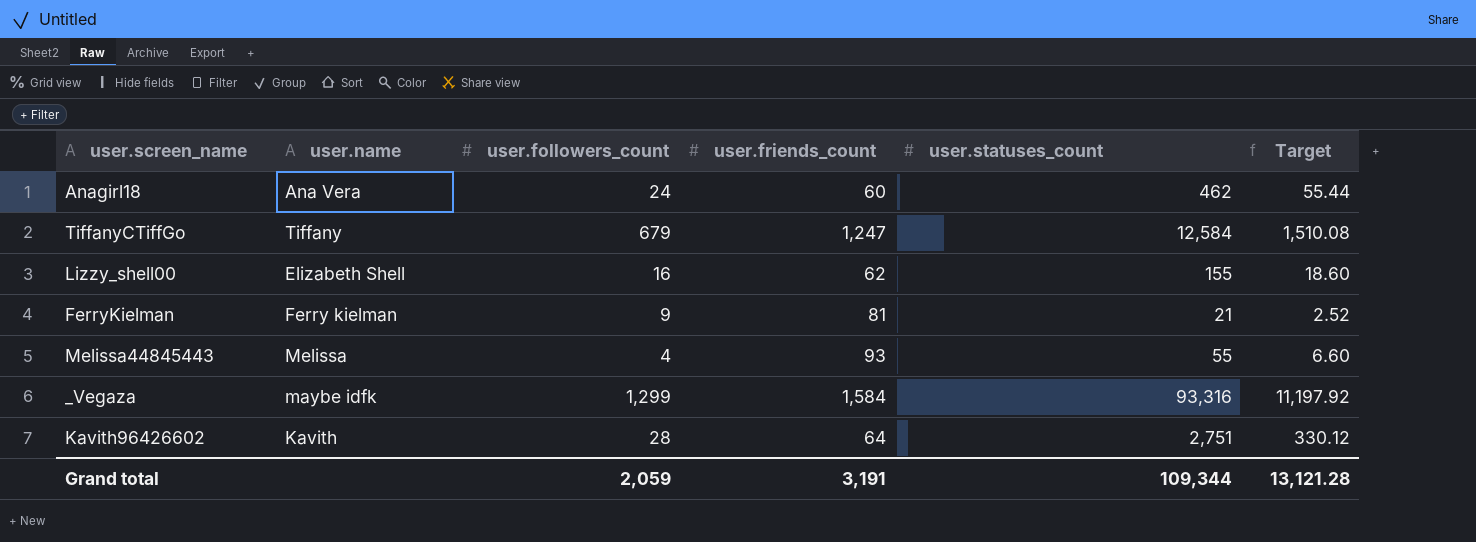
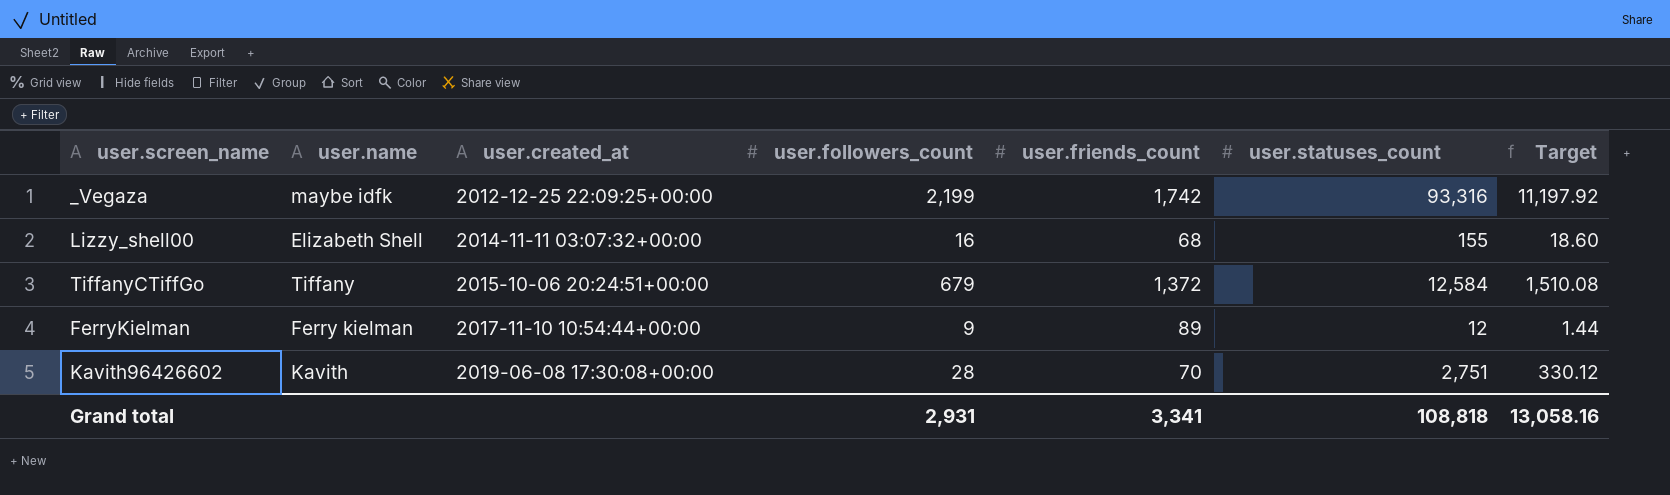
row order: none -> user.created_at ascending
column user.created_at | position: none -> 3
row Anagirl18: Ana Vera | 24 | 60 | 462 | 55.44 -> none
row Melissa44845443: Melissa | 4 | 93 | 55 | 6.60 -> none
_Vegaza | user.followers_count: 1,299 -> 2,199
_Vegaza | user.friends_count: 1,584 -> 1,742
Lizzy_shell00 | user.friends_count: 62 -> 68
TiffanyCTiffGo | user.friends_count: 1,247 -> 1,372
FerryKielman | user.friends_count: 81 -> 89
FerryKielman | user.statuses_count: 21 -> 12
FerryKielman | Target: 2.52 -> 1.44
Kavith96426602 | user.friends_count: 64 -> 70
Grand total | user.followers_count: 2,059 -> 2,931
Grand total | user.friends_count: 3,191 -> 3,341
Grand total | user.statuses_count: 109,344 -> 108,818
Grand total | Target: 13,121.28 -> 13,058.16

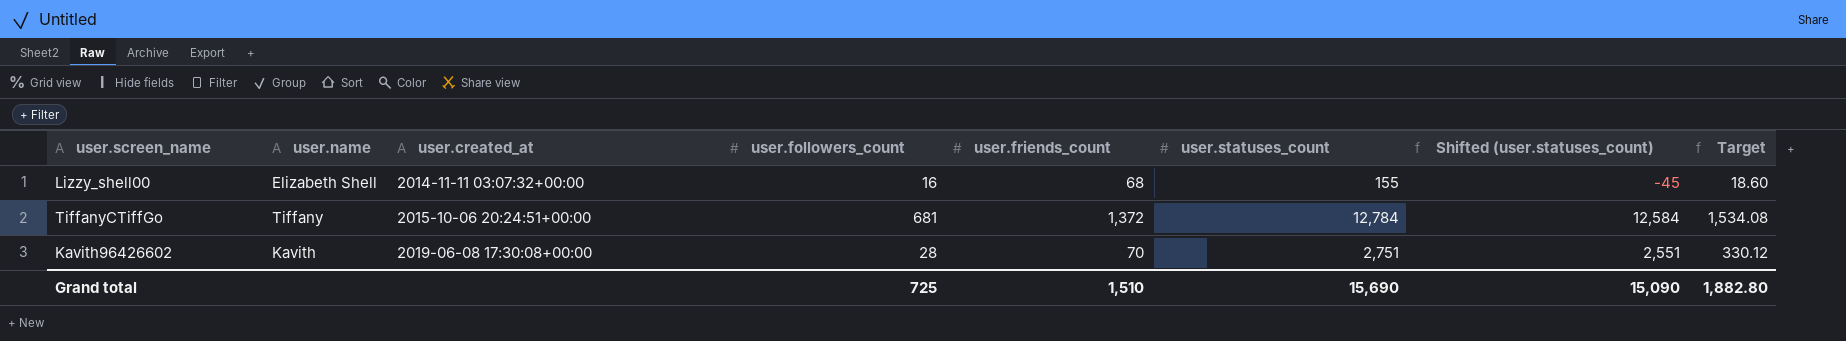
column Shifted (user.statuses_count) | formula: none -> [user.statuses_count] - 200
row _Vegaza: maybe idfk | 2012-12-25 22:09:25+00:00 | 2,199 | 1,742 | 93,316 | 11,197.92 -> none
row FerryKielman: Ferry kielman | 2017-11-10 10:54:44+00:00 | 9 | 89 | 12 | 1.44 -> none
TiffanyCTiffGo | user.followers_count: 679 -> 681
TiffanyCTiffGo | user.statuses_count: 12,584 -> 12,784
TiffanyCTiffGo | Target: 1,510.08 -> 1,534.08
Grand total | user.followers_count: 2,931 -> 725
Grand total | user.friends_count: 3,341 -> 1,510
Grand total | user.statuses_count: 108,818 -> 15,690
Grand total | Target: 13,058.16 -> 1,882.80

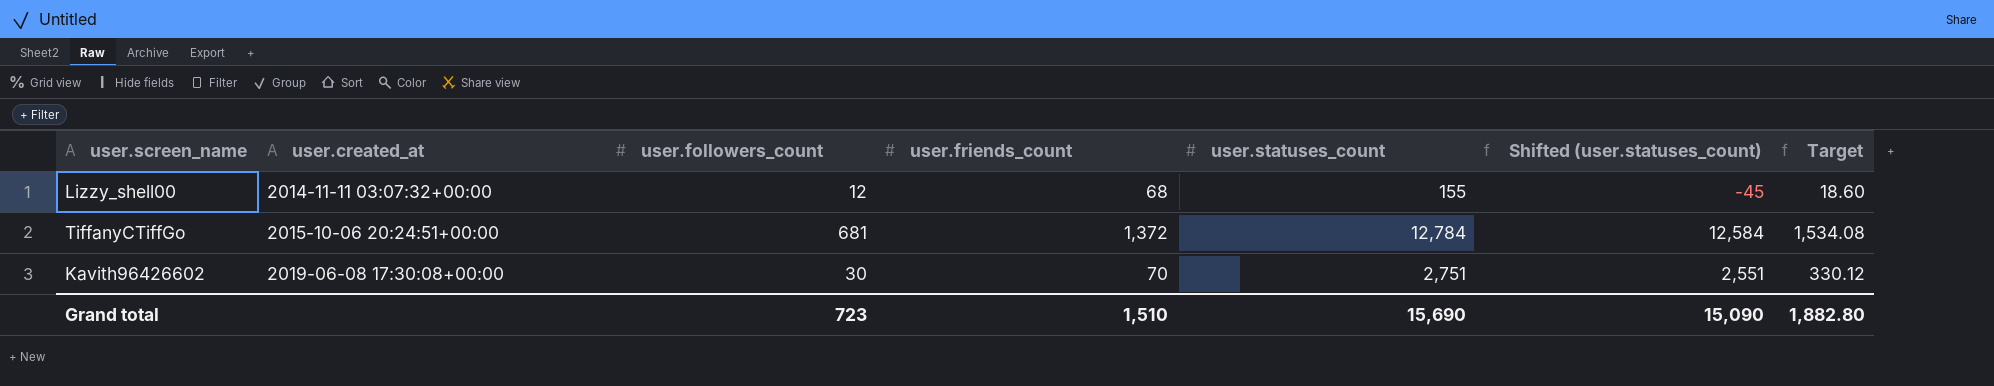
column user.name | position: 2 -> none
Lizzy_shell00 | user.followers_count: 16 -> 12
Kavith96426602 | user.followers_count: 28 -> 30
Grand total | user.followers_count: 725 -> 723

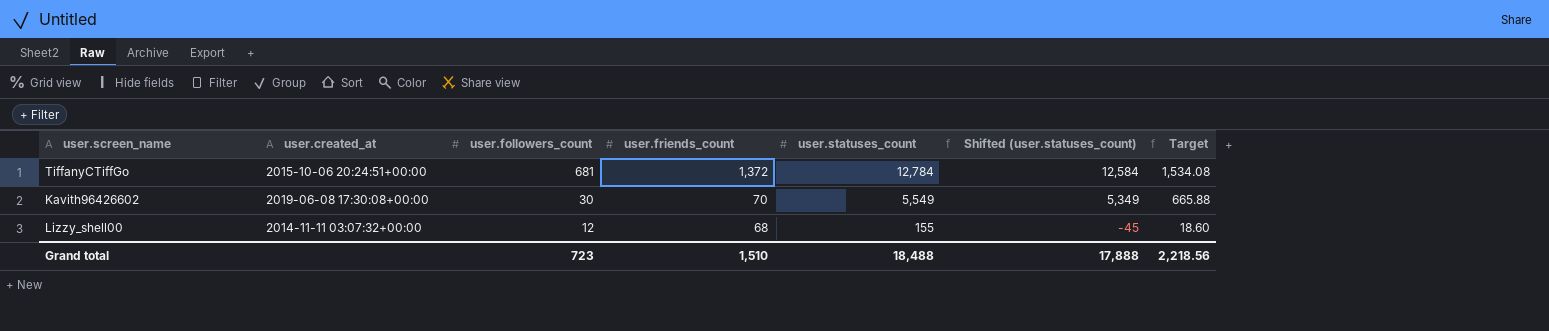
row order: user.created_at ascending -> user.followers_count descending
Kavith96426602 | user.statuses_count: 2,751 -> 5,549
Kavith96426602 | Shifted (user.statuses_count): 2,551 -> 5,349
Kavith96426602 | Target: 330.12 -> 665.88
Grand total | user.statuses_count: 15,690 -> 18,488
Grand total | Shifted (user.statuses_count): 15,090 -> 17,888
Grand total | Target: 1,882.80 -> 2,218.56

